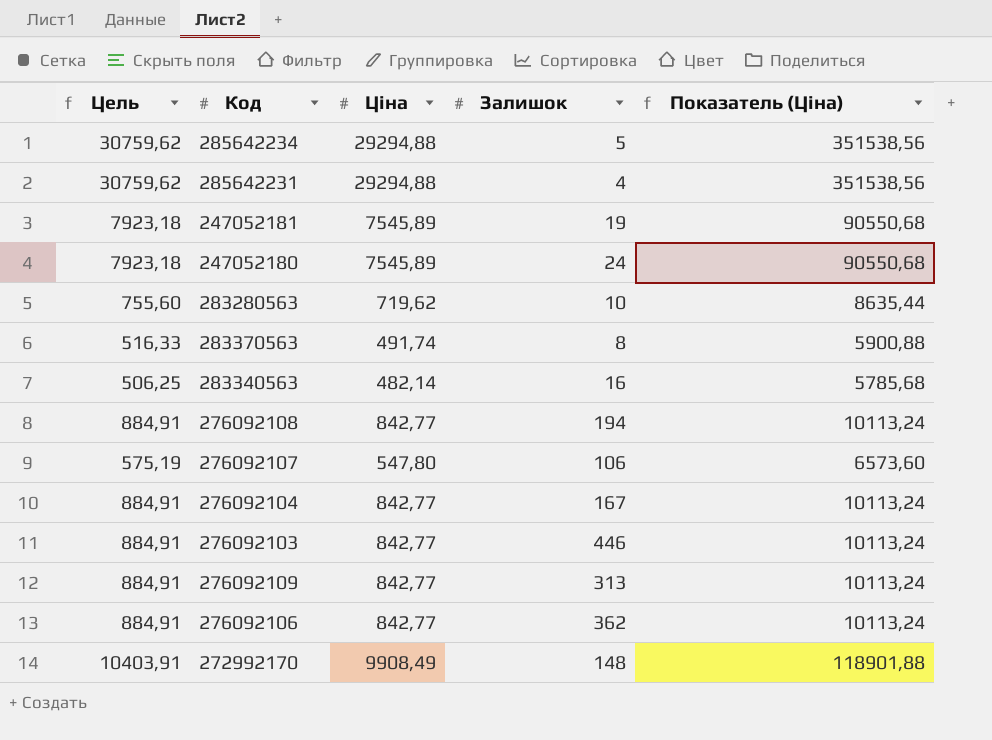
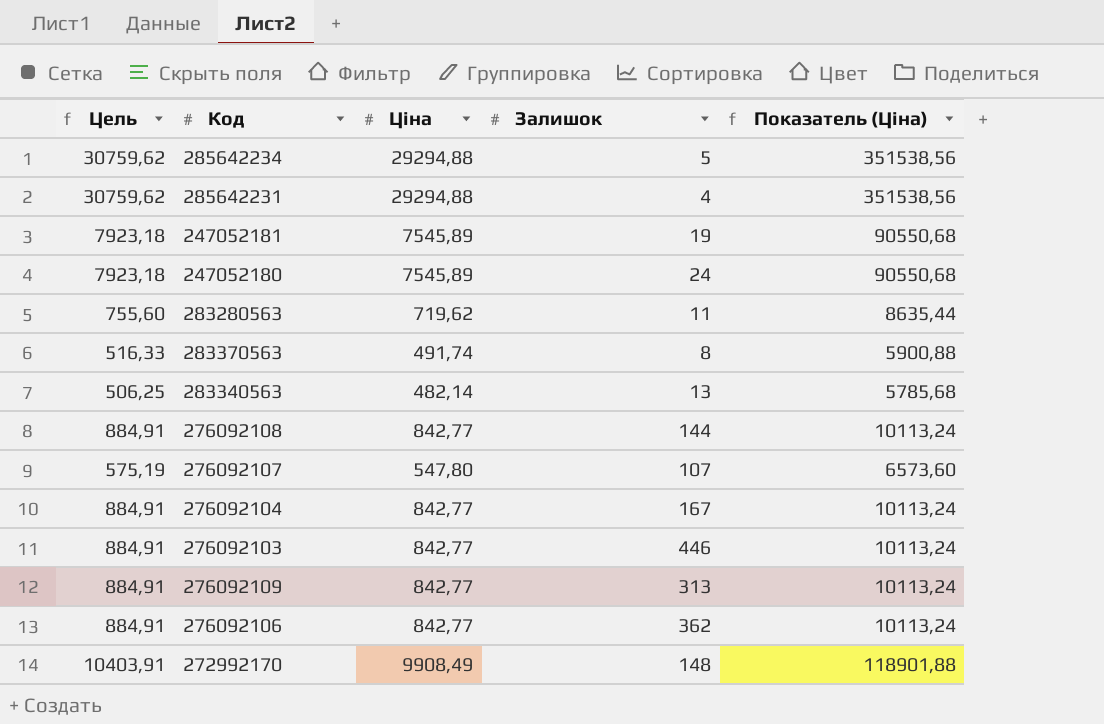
283280563 | Залишок: 10 -> 11
283340563 | Залишок: 16 -> 13
276092108 | Залишок: 194 -> 144
276092107 | Залишок: 106 -> 107

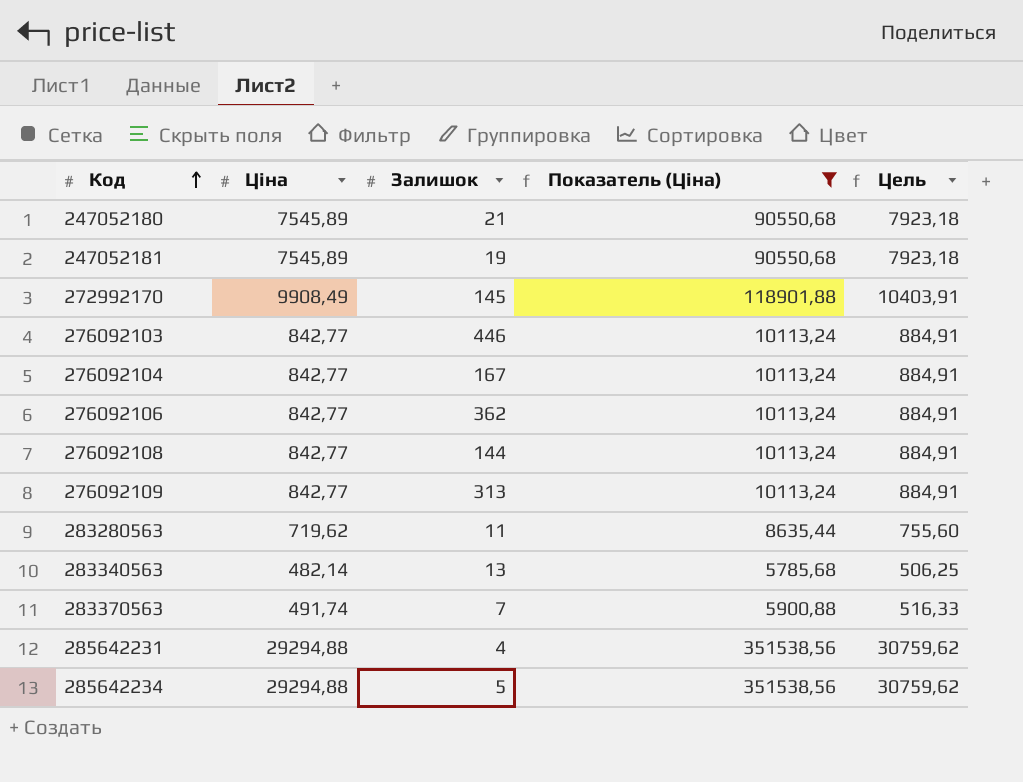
filter: none -> Показатель (Ціна) != 6573,60
row order: none -> Код ascending
column Цель | position: 1 -> 5
247052180 | Залишок: 24 -> 21
272992170 | Залишок: 148 -> 145
283370563 | Залишок: 8 -> 7

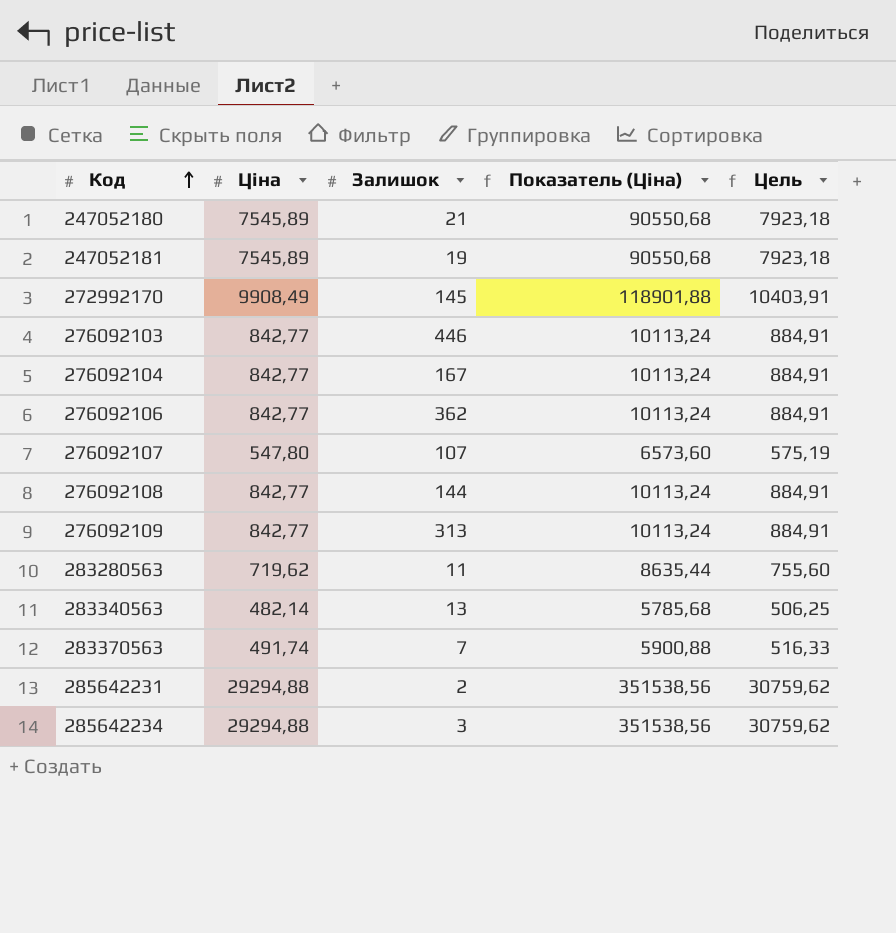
filter: Показатель (Ціна) != 6573,60 -> none
285642231 | Залишок: 4 -> 2
285642234 | Залишок: 5 -> 3

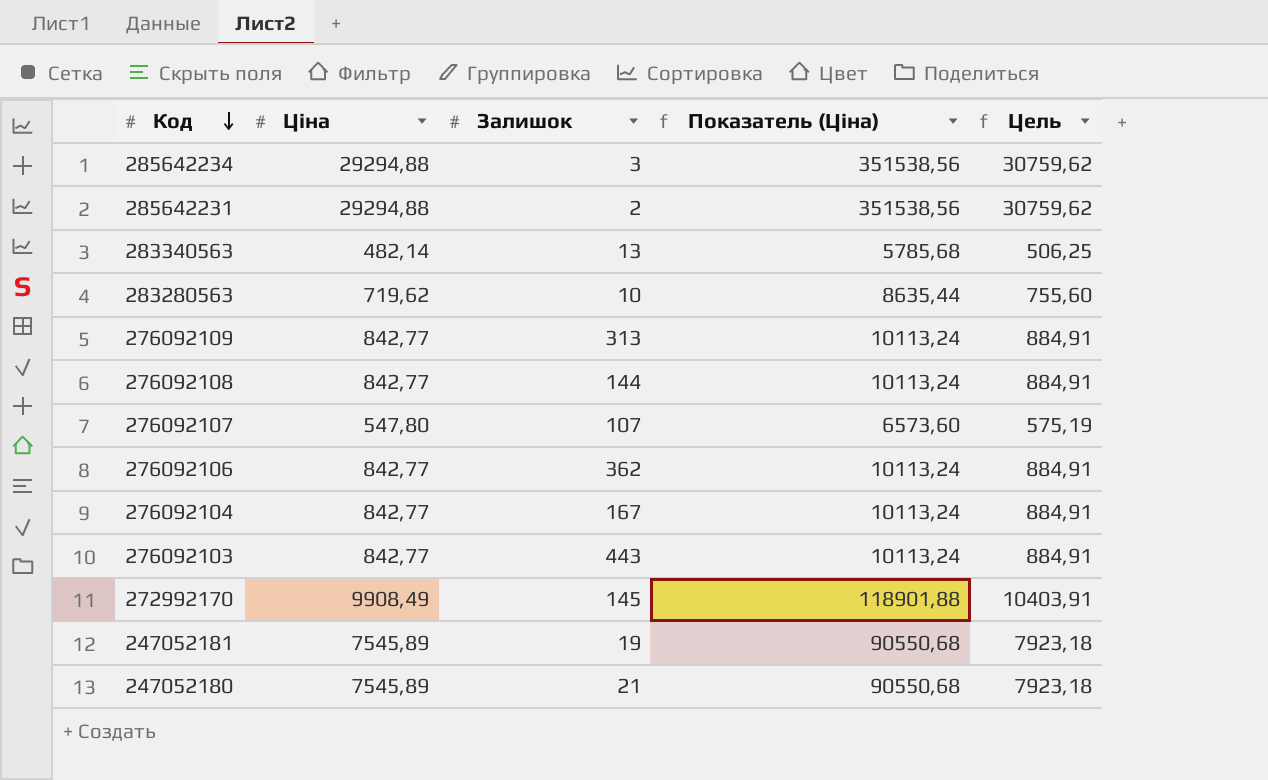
row order: Код ascending -> Код descending
row 283370563: 491,74 | 7 | 5900,88 | 516,33 -> none
283280563 | Залишок: 11 -> 10
276092103 | Залишок: 446 -> 443

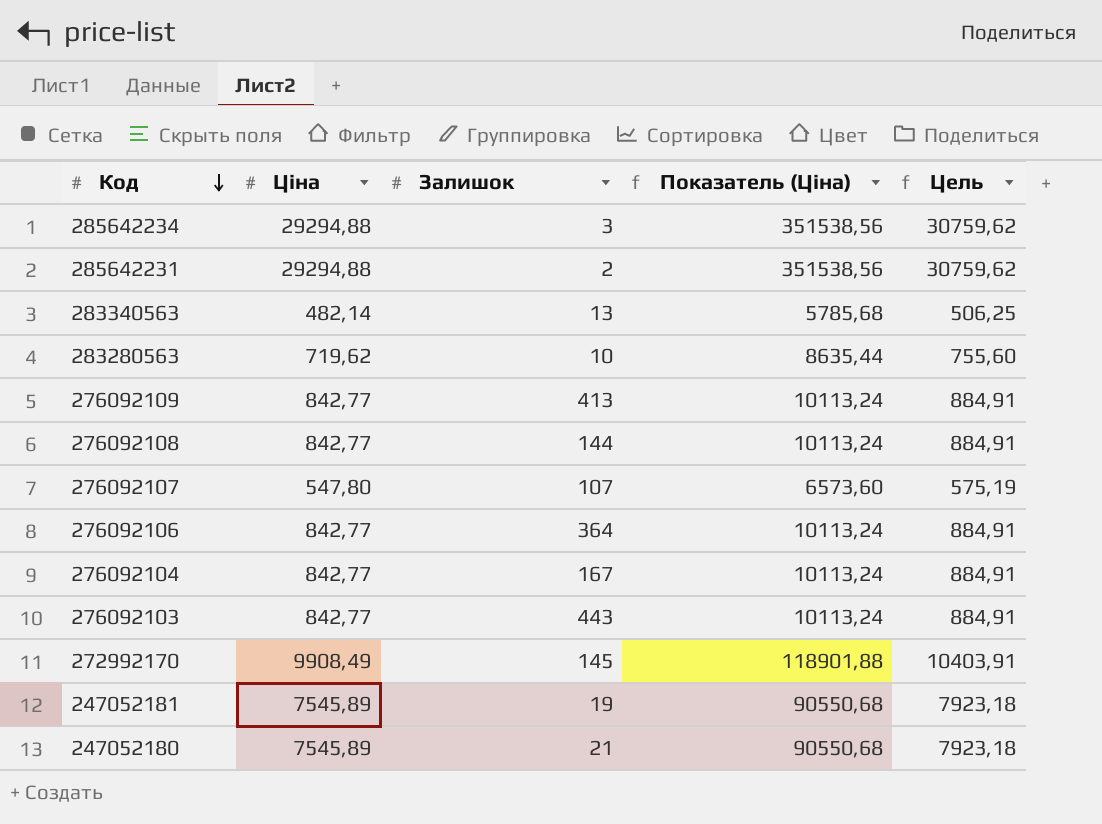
276092109 | Залишок: 313 -> 413
276092106 | Залишок: 362 -> 364

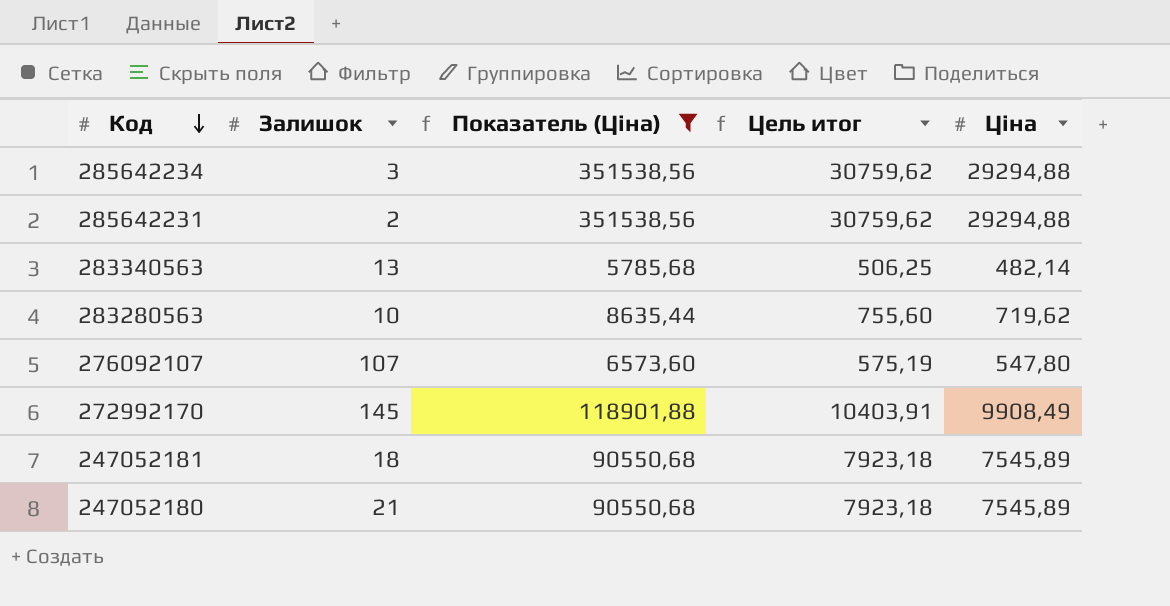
filter: none -> Показатель (Ціна) != 10113,24
column name: Цель -> Цель итог
column Ціна | position: 2 -> 5
247052181 | Залишок: 19 -> 18

